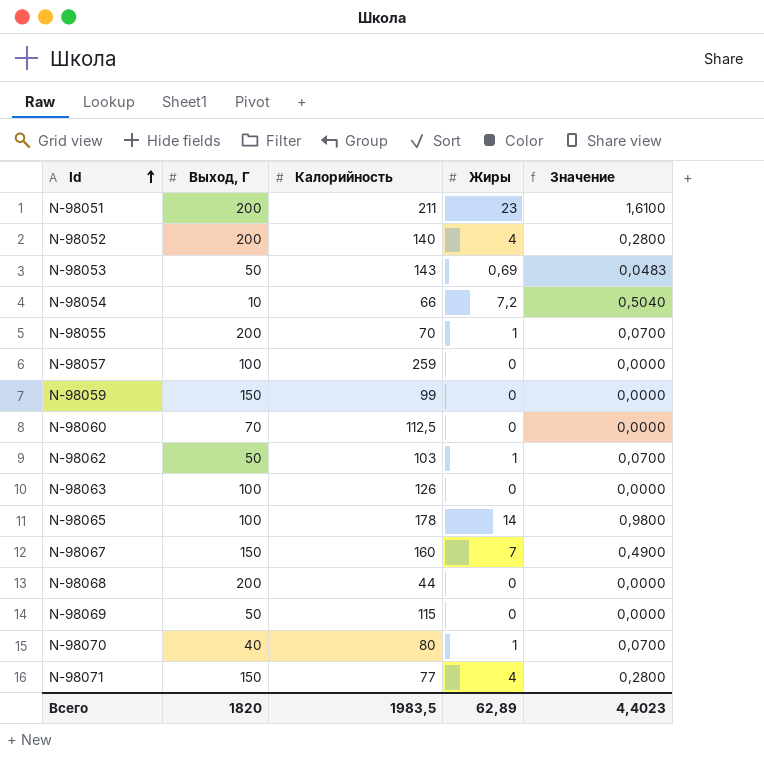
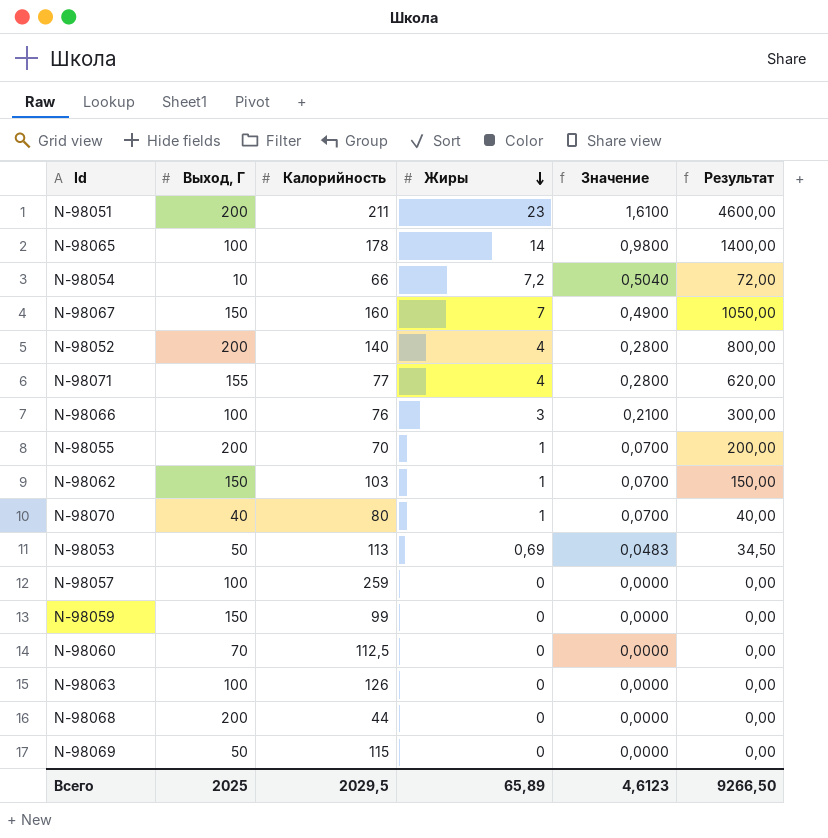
row order: Id ascending -> Жиры descending
column Результат | formula: none -> [Выход, Г] * [Жиры]
N-98071 | Выход, Г: 150 -> 155
row N-98066: none -> 100 | 76 | 3 | 0,2100 | 300,00
N-98062 | Выход, Г: 50 -> 150
N-98053 | Калорийность: 143 -> 113
Всего | Выход, Г: 1820 -> 2025
Всего | Калорийность: 1983,5 -> 2029,5
Всего | Жиры: 62,89 -> 65,89
Всего | Значение: 4,4023 -> 4,6123

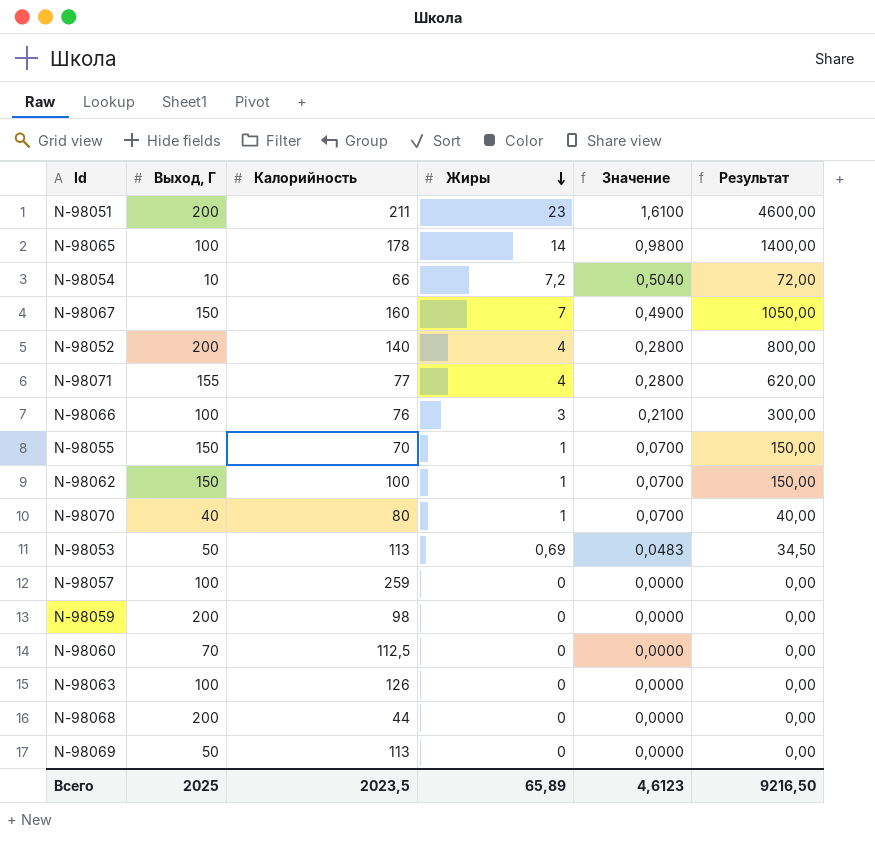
N-98055 | Выход, Г: 200 -> 150
N-98055 | Результат: 200,00 -> 150,00
N-98062 | Калорийность: 103 -> 100
N-98059 | Выход, Г: 150 -> 200
N-98059 | Калорийность: 99 -> 98
N-98069 | Калорийность: 115 -> 113
Всего | Калорийность: 2029,5 -> 2023,5
Всего | Результат: 9266,50 -> 9216,50

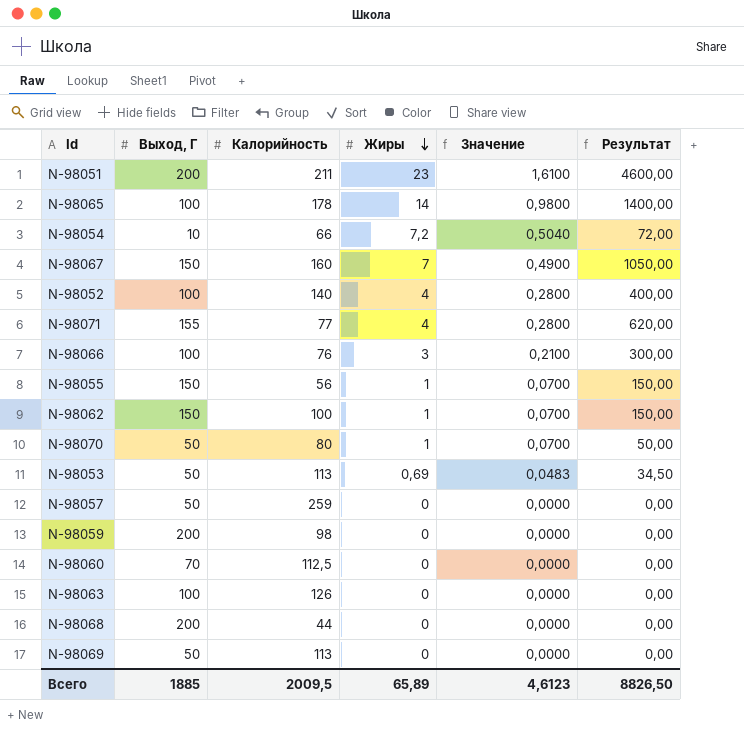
N-98052 | Выход, Г: 200 -> 100
N-98052 | Результат: 800,00 -> 400,00
N-98055 | Калорийность: 70 -> 56
N-98070 | Выход, Г: 40 -> 50
N-98070 | Результат: 40,00 -> 50,00
N-98057 | Выход, Г: 100 -> 50
Всего | Выход, Г: 2025 -> 1885
Всего | Калорийность: 2023,5 -> 2009,5
Всего | Результат: 9216,50 -> 8826,50

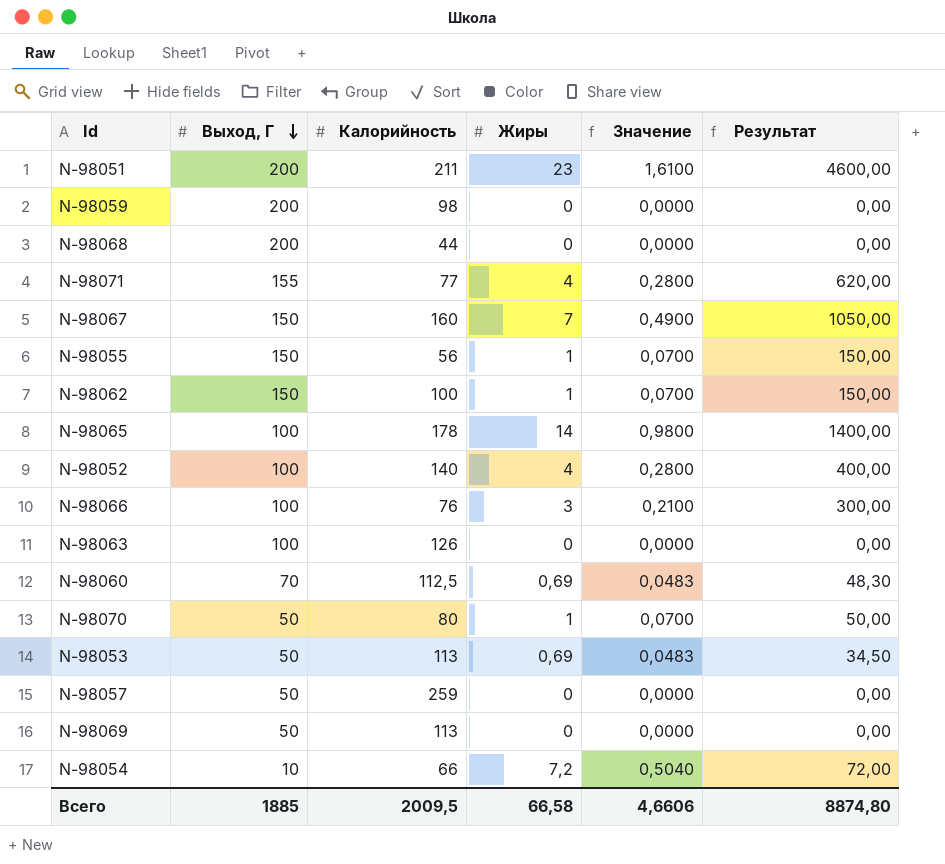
row order: Жиры descending -> Выход, Г descending
N-98060 | Жиры: 0 -> 0,69
N-98060 | Значение: 0,0000 -> 0,0483
N-98060 | Результат: 0,00 -> 48,30
Всего | Жиры: 65,89 -> 66,58
Всего | Значение: 4,6123 -> 4,6606
Всего | Результат: 8826,50 -> 8874,80

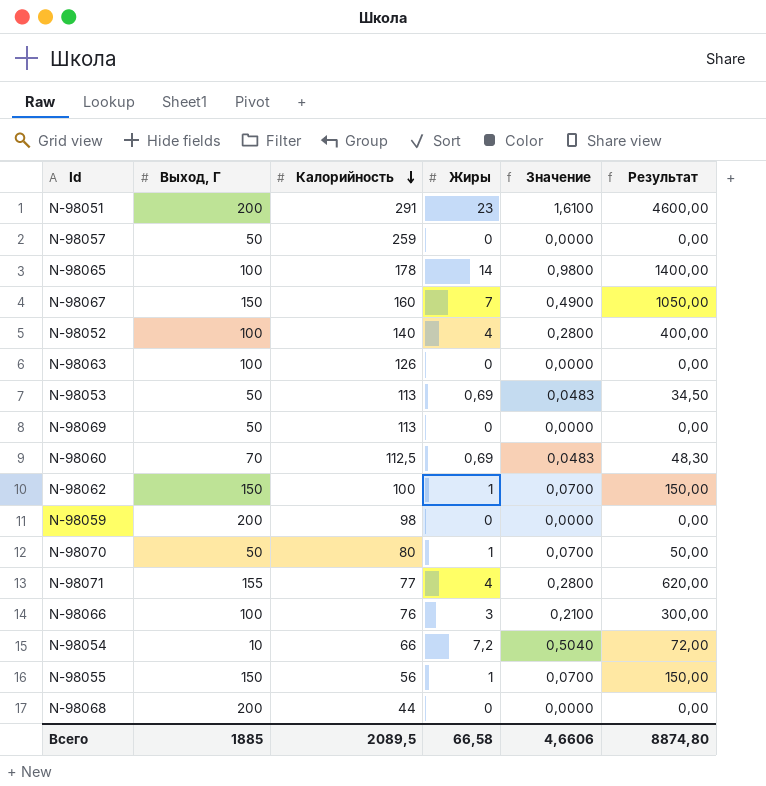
row order: Выход, Г descending -> Калорийность descending
N-98051 | Калорийность: 211 -> 291
Всего | Калорийность: 2009,5 -> 2089,5

